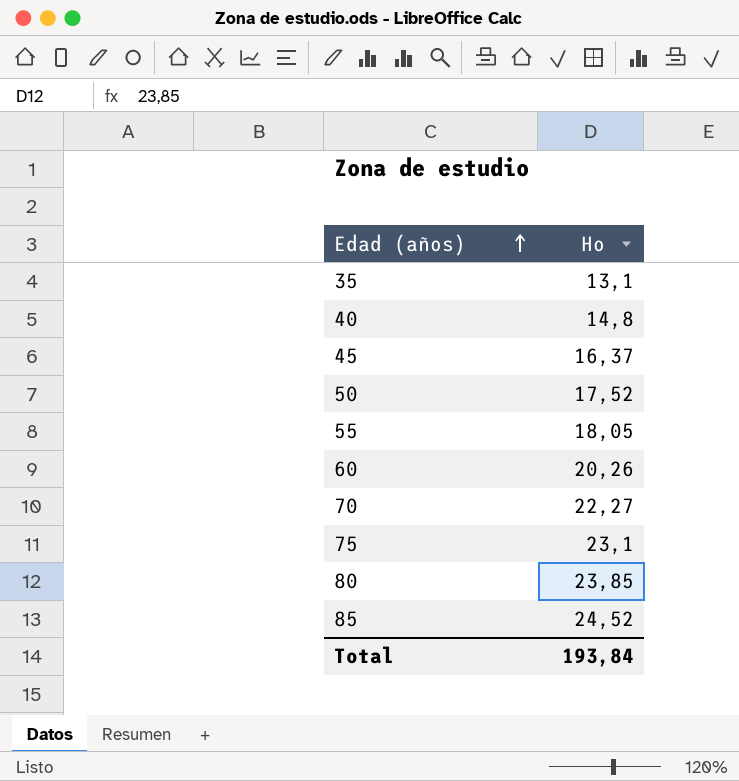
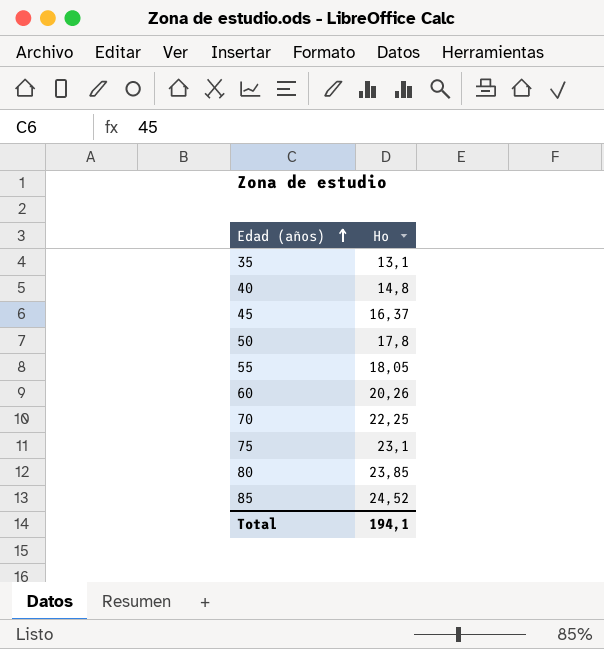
50 | Ho: 17,52 -> 17,8
70 | Ho: 22,27 -> 22,25
Total | Ho: 193,84 -> 194,1

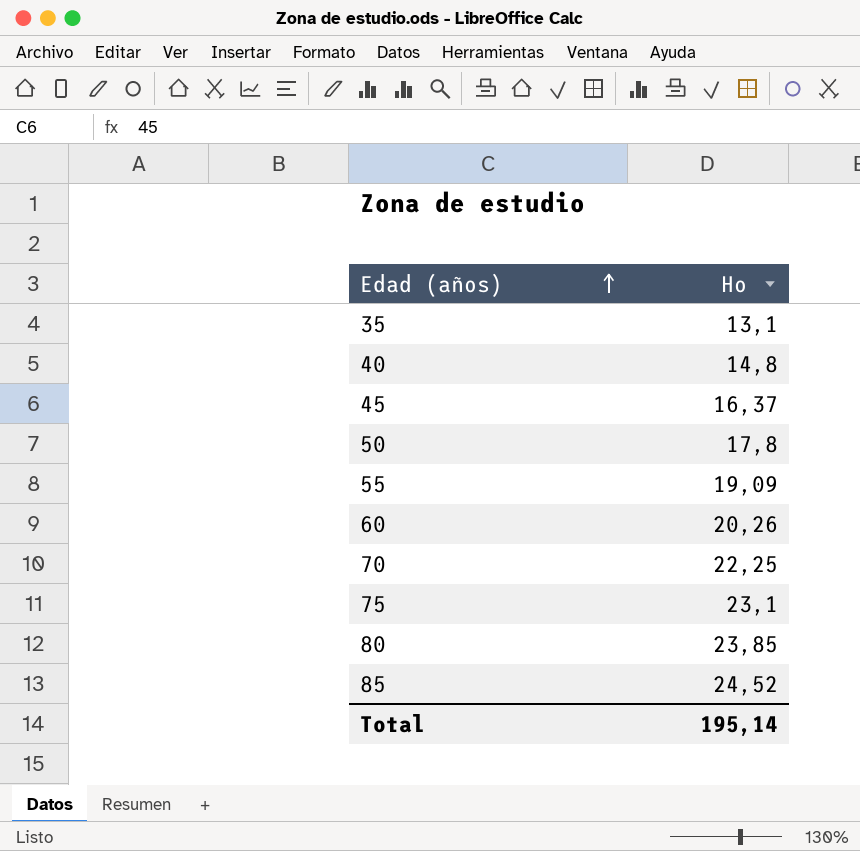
55 | Ho: 18,05 -> 19,09
Total | Ho: 194,1 -> 195,14

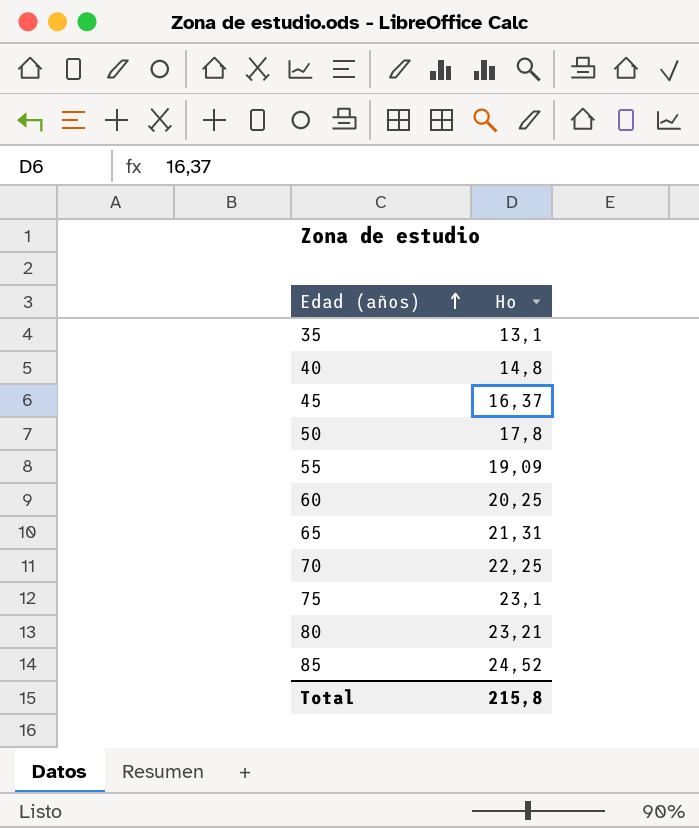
60 | Ho: 20,26 -> 20,25
row 65: none -> 21,31
80 | Ho: 23,85 -> 23,21
Total | Ho: 195,14 -> 215,8

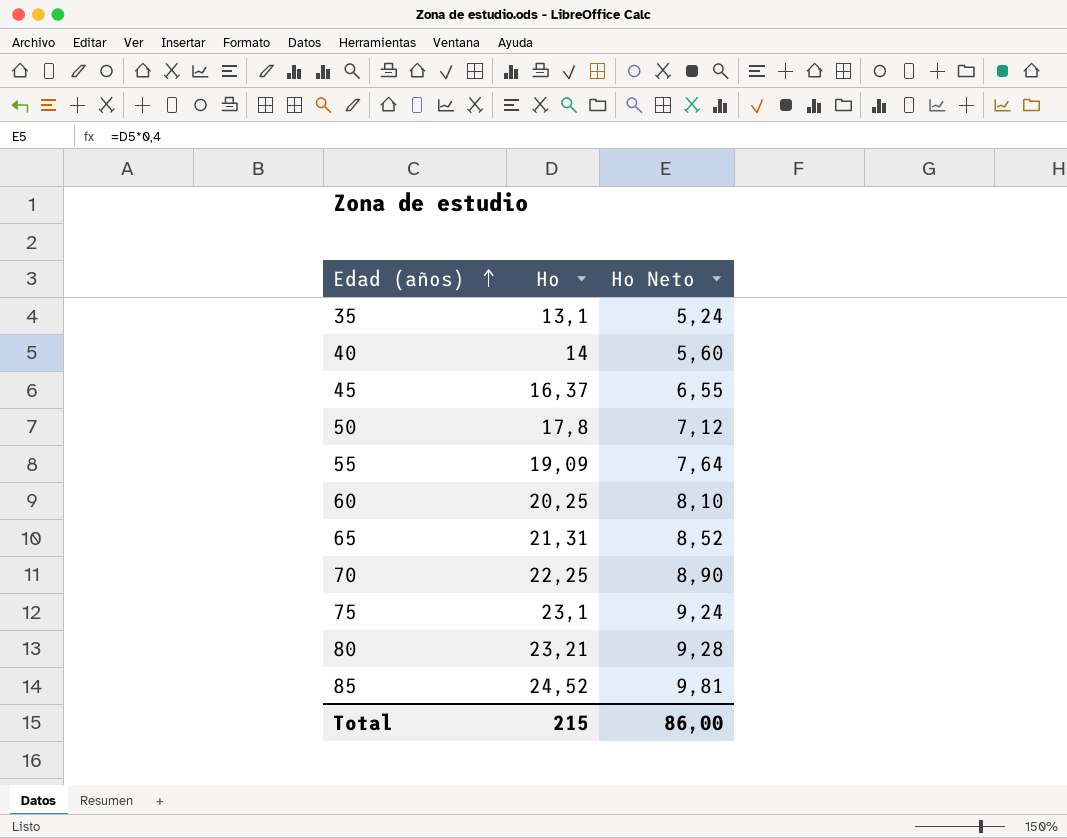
column Ho Neto | formula: none -> [Ho] * 0,4
40 | Ho: 14,8 -> 14
Total | Ho: 215,8 -> 215

